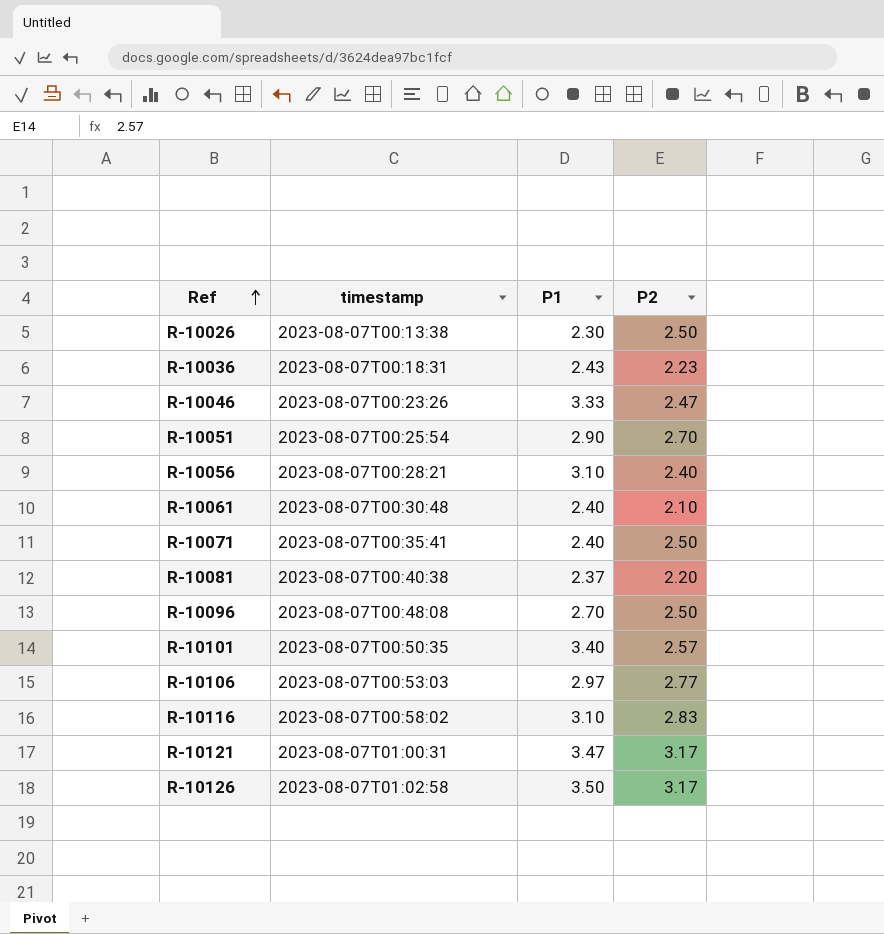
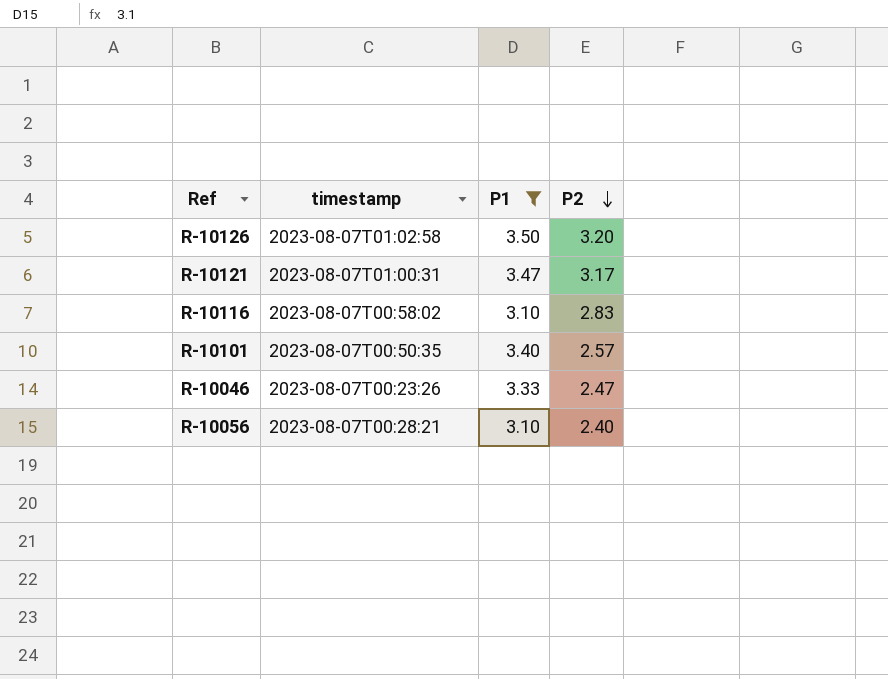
filter: none -> P1 >= 3.10
row order: Ref ascending -> P2 descending
R-10126 | P2: 3.17 -> 3.20

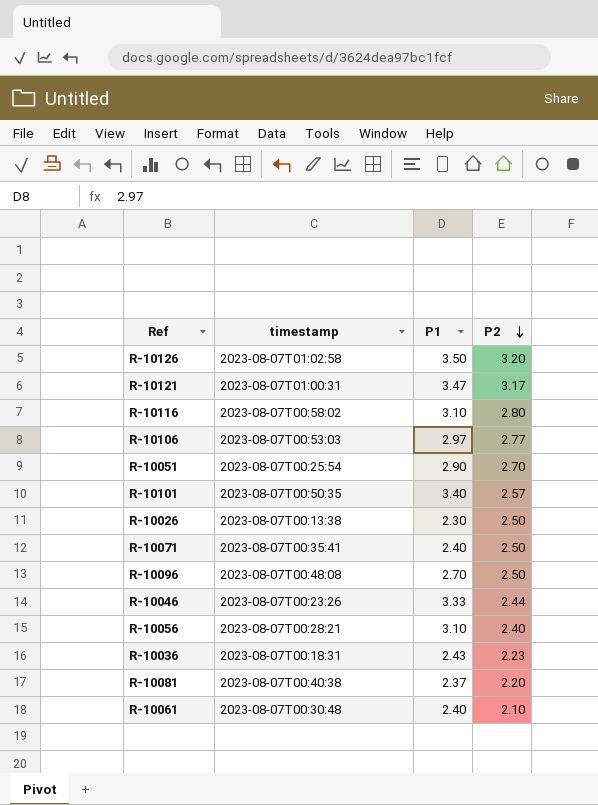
filter: P1 >= 3.10 -> none
R-10116 | P2: 2.83 -> 2.80
R-10046 | P2: 2.47 -> 2.44

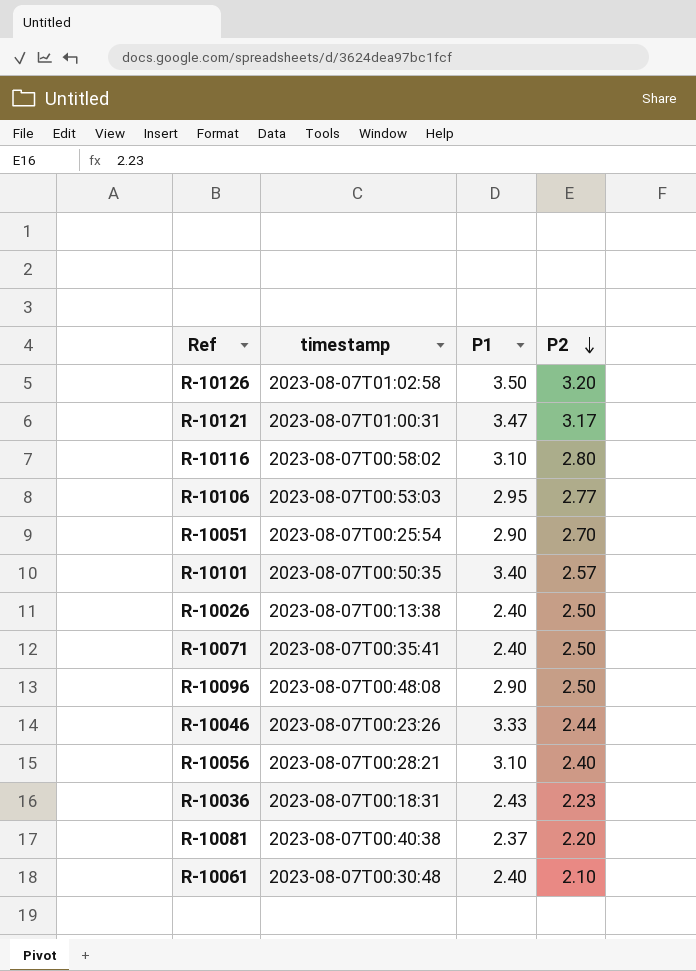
R-10106 | P1: 2.97 -> 2.95
R-10026 | P1: 2.30 -> 2.40
R-10096 | P1: 2.70 -> 2.90

